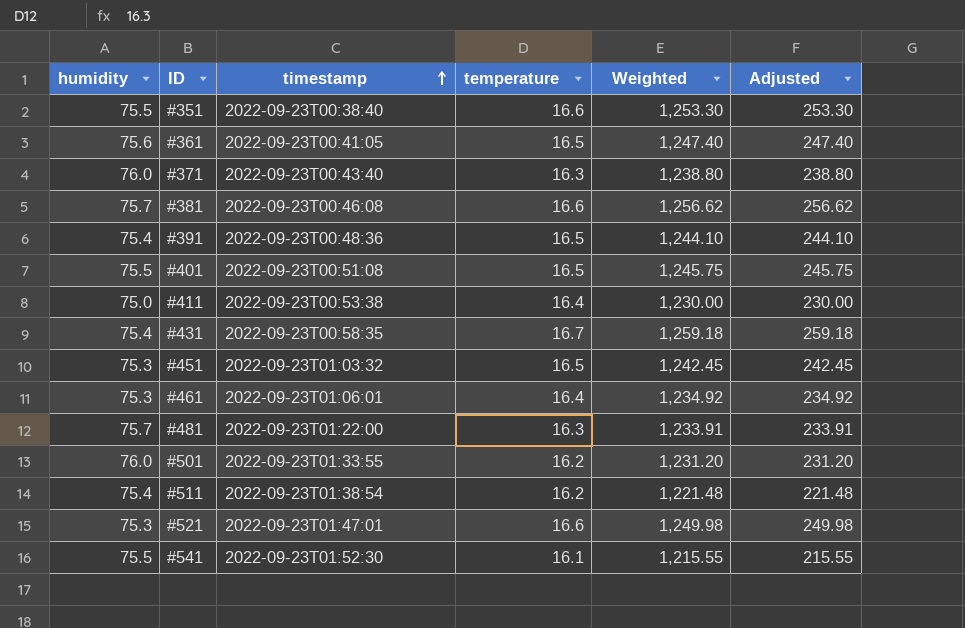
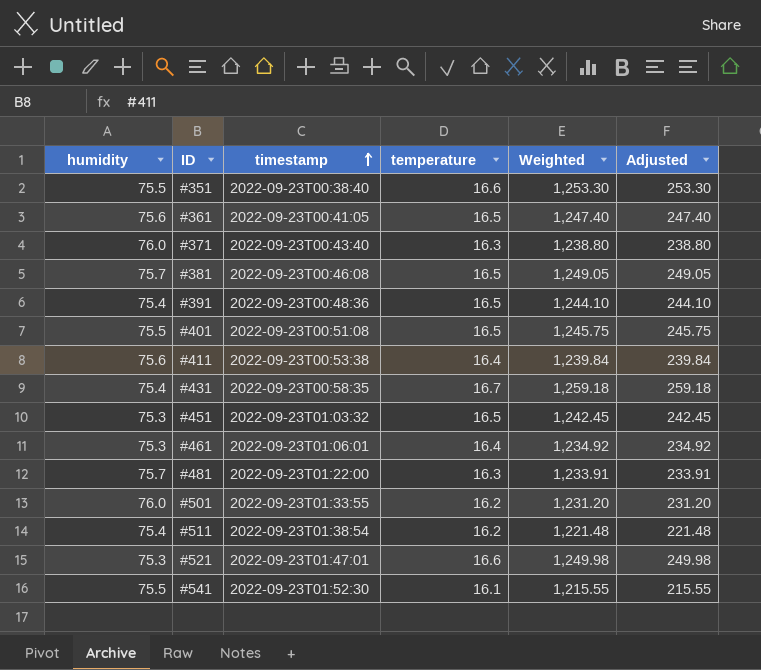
#381 | temperature: 16.6 -> 16.5
#381 | Weighted: 1,256.62 -> 1,249.05
#381 | Adjusted: 256.62 -> 249.05
#411 | humidity: 75.0 -> 75.6
#411 | Weighted: 1,230.00 -> 1,239.84
#411 | Adjusted: 230.00 -> 239.84

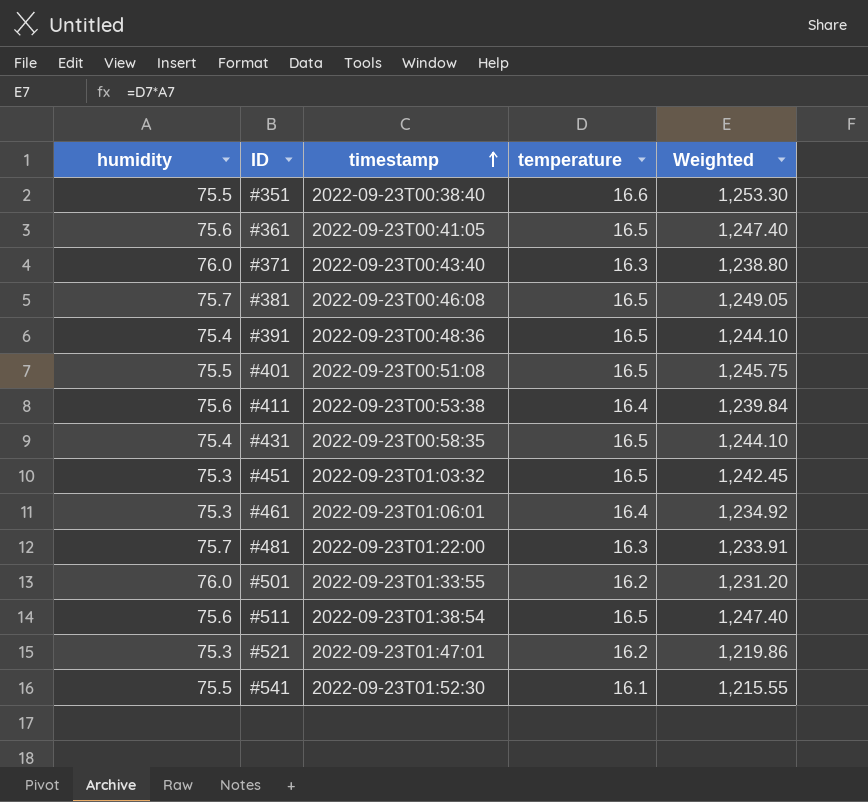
column Adjusted | formula: [Weighted] - 1000 -> none
#431 | temperature: 16.7 -> 16.5
#431 | Weighted: 1,259.18 -> 1,244.10
#511 | humidity: 75.4 -> 75.6
#511 | temperature: 16.2 -> 16.5
#511 | Weighted: 1,221.48 -> 1,247.40
#521 | temperature: 16.6 -> 16.2
#521 | Weighted: 1,249.98 -> 1,219.86

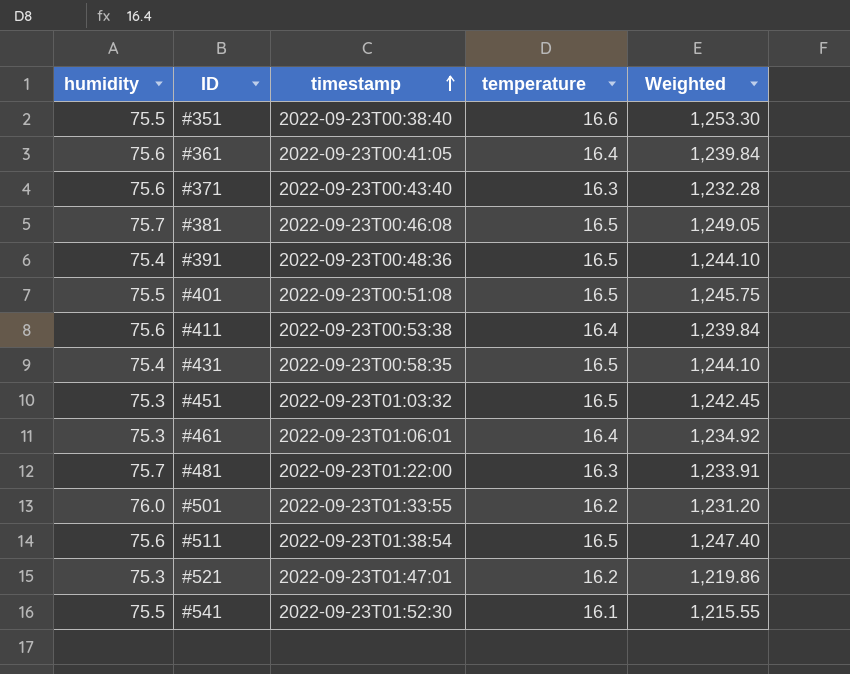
#361 | temperature: 16.5 -> 16.4
#361 | Weighted: 1,247.40 -> 1,239.84
#371 | humidity: 76.0 -> 75.6
#371 | Weighted: 1,238.80 -> 1,232.28

